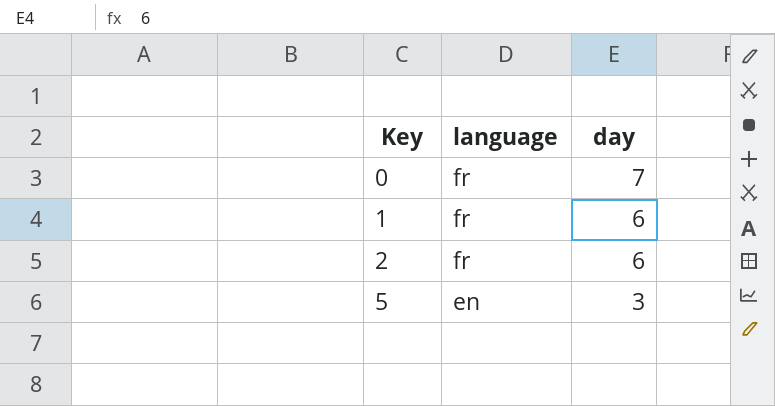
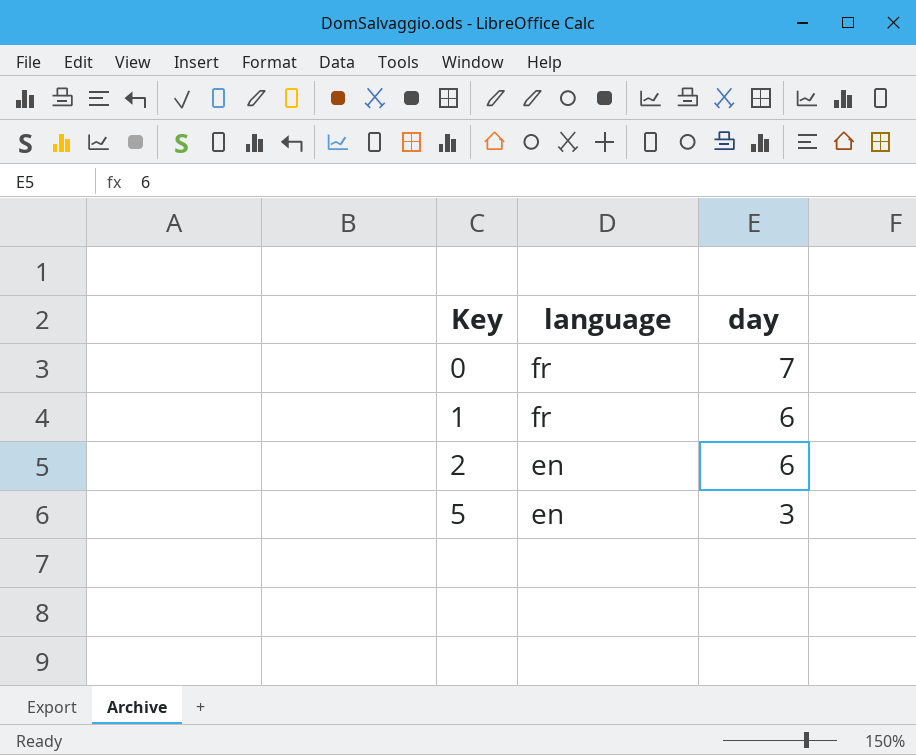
2 | language: fr -> en

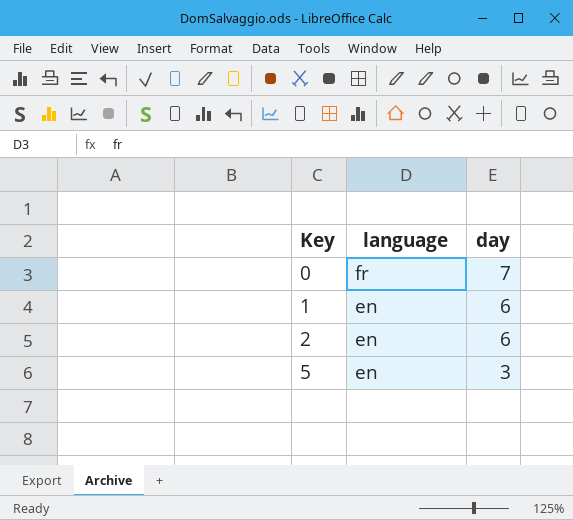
1 | language: fr -> en

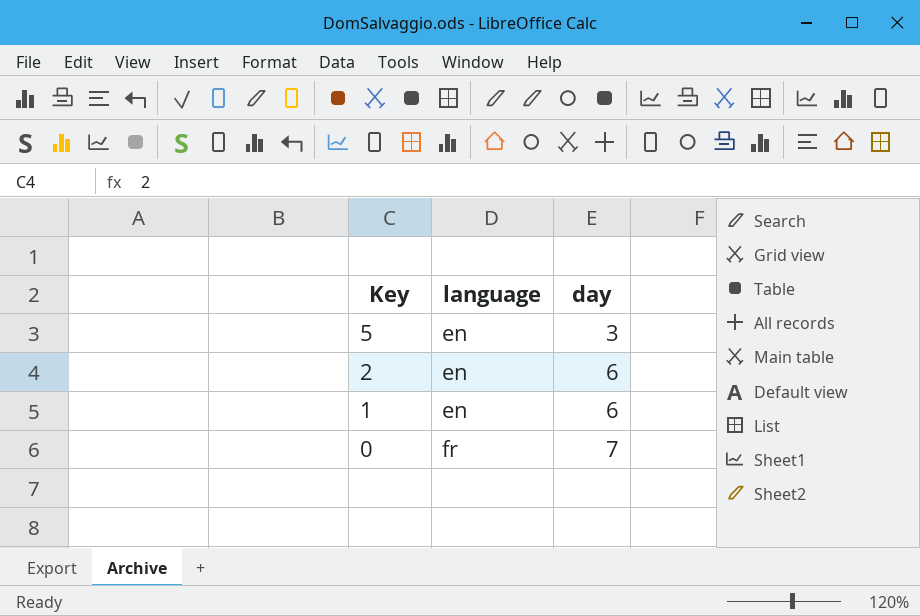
row order: Key ascending -> Key descending

